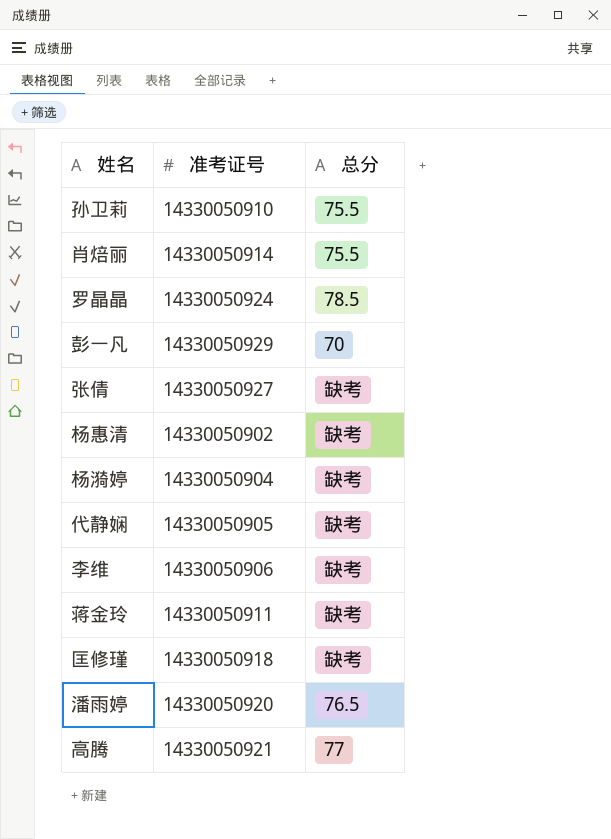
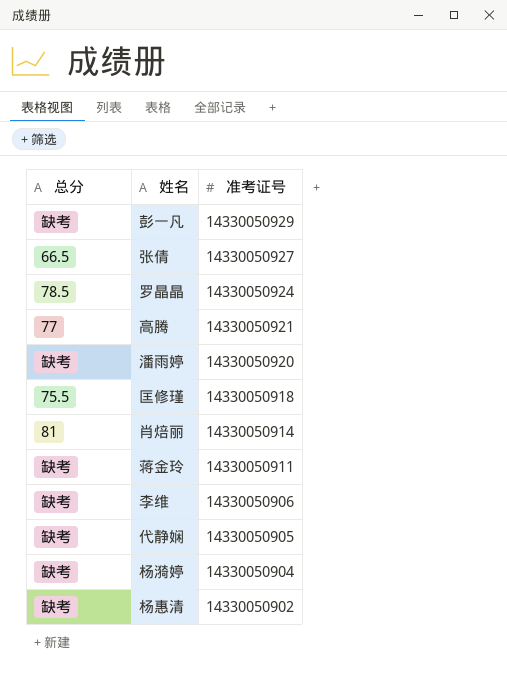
row order: none -> 准考证号 descending
column 总分 | position: 3 -> 1
row 孙卫莉: 14330050910 | 75.5 -> none
彭一凡 | 总分: 70 -> 缺考
张倩 | 总分: 缺考 -> 66.5
潘雨婷 | 总分: 76.5 -> 缺考
匡修瑾 | 总分: 缺考 -> 75.5
肖焙丽 | 总分: 75.5 -> 81

